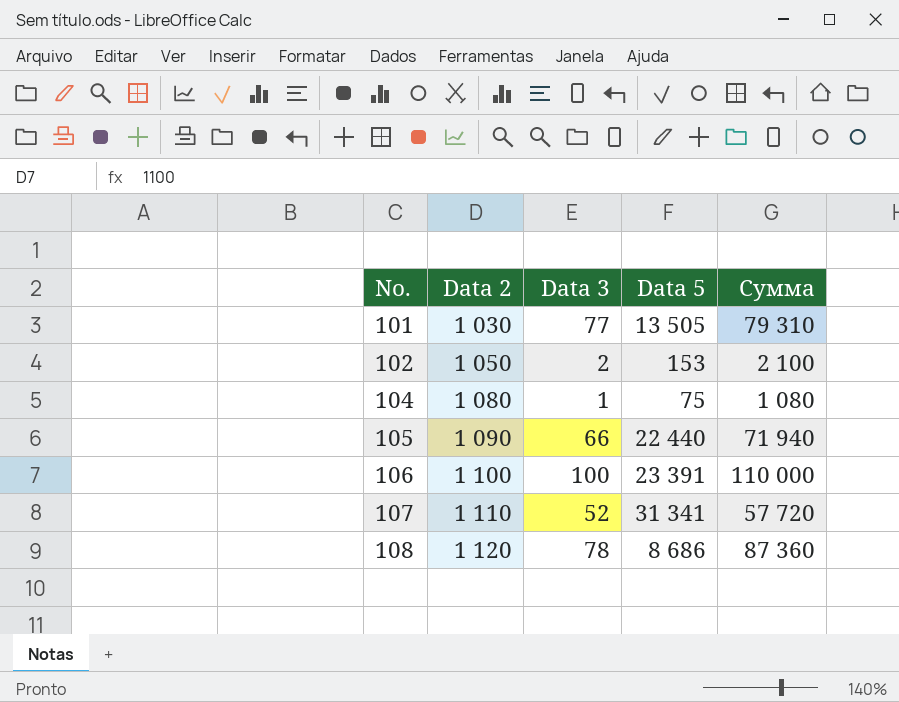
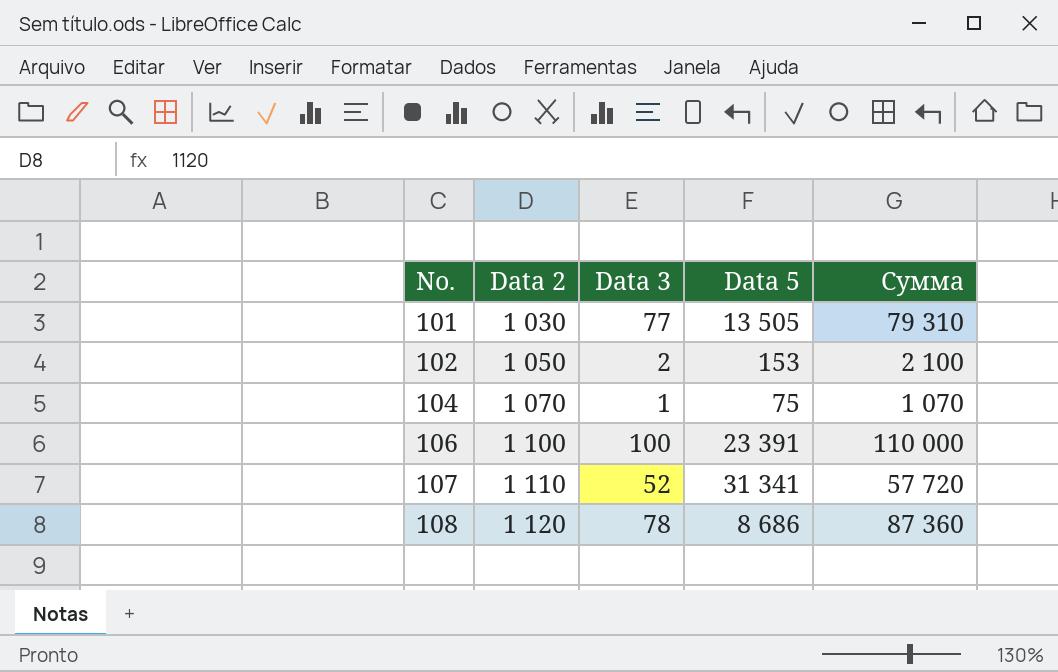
row 105: 1 090 | 66 | 22 440 | 71 940 -> none
104 | Data 2: 1 080 -> 1 070
104 | Сумма: 1 080 -> 1 070

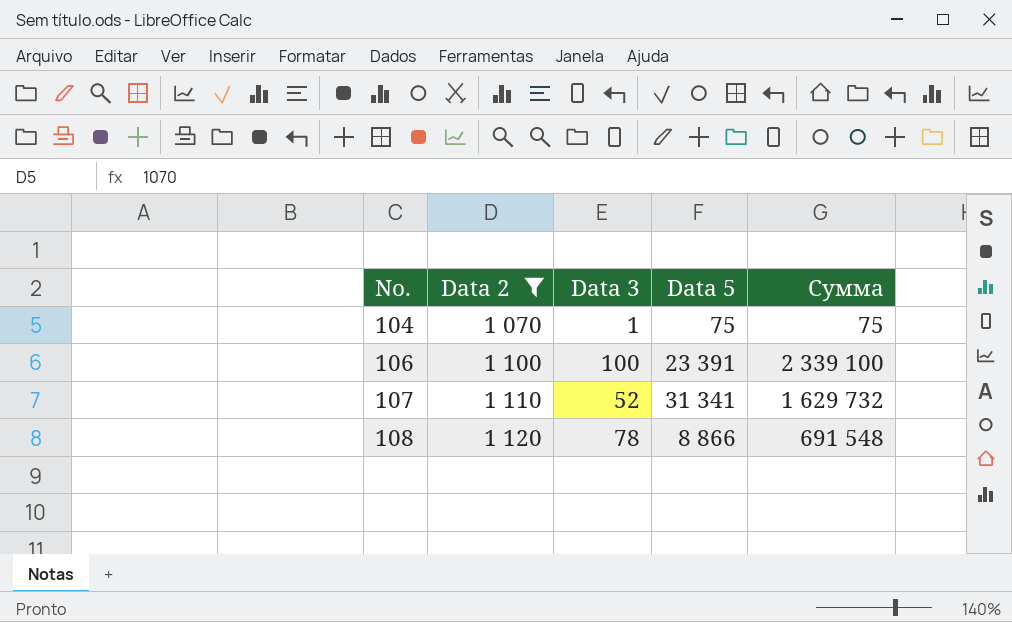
filter: none -> Data 2 >= 1 070
column Сумма | formula: [Data 2] * [Data 3] -> [Data 3] * [Data 5]
108 | Data 5: 8 686 -> 8 866

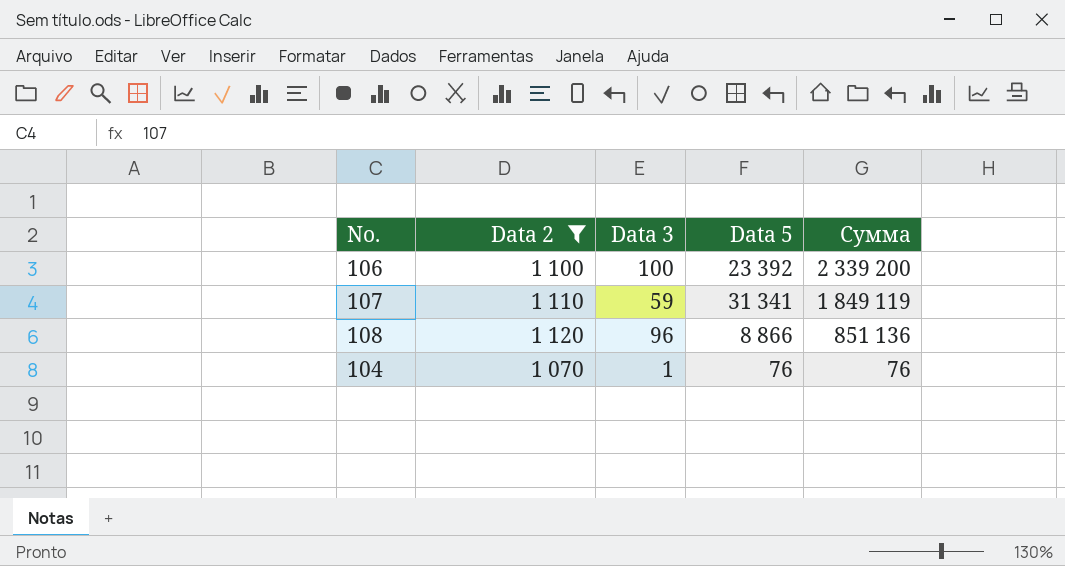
row order: No. ascending -> Сумма descending
106 | Data 5: 23 391 -> 23 392
106 | Сумма: 2 339 100 -> 2 339 200
107 | Data 3: 52 -> 59
107 | Сумма: 1 629 732 -> 1 849 119
108 | Data 3: 78 -> 96
108 | Сумма: 691 548 -> 851 136
104 | Data 5: 75 -> 76
104 | Сумма: 75 -> 76

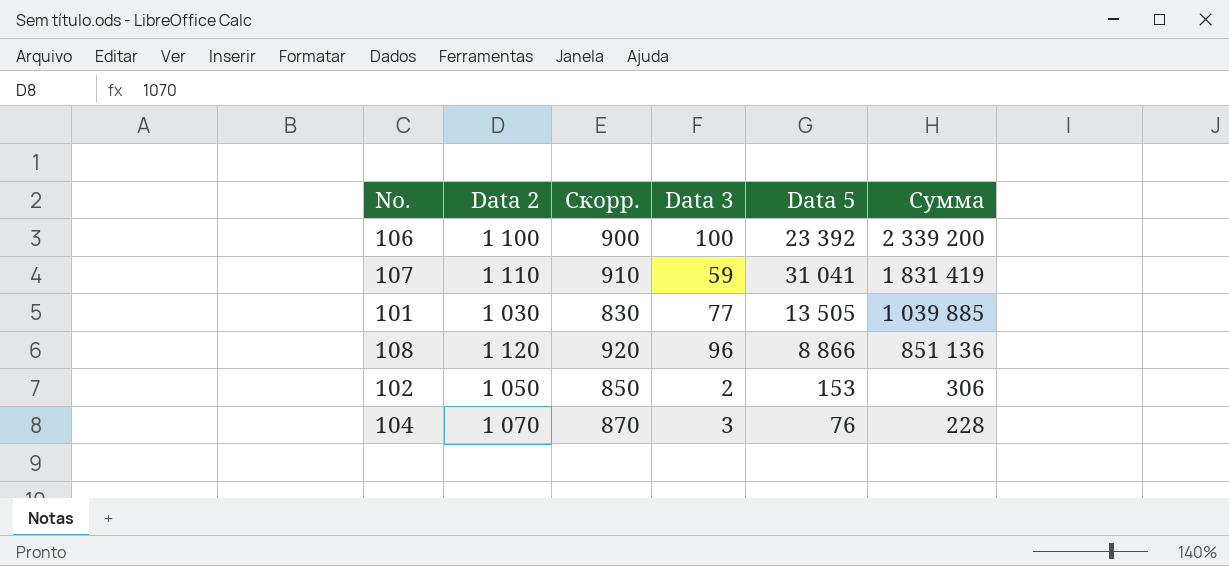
filter: Data 2 >= 1 070 -> none
column Скорр. | formula: none -> [Data 2] - 200
107 | Data 5: 31 341 -> 31 041
107 | Сумма: 1 849 119 -> 1 831 419
104 | Data 3: 1 -> 3
104 | Сумма: 76 -> 228

